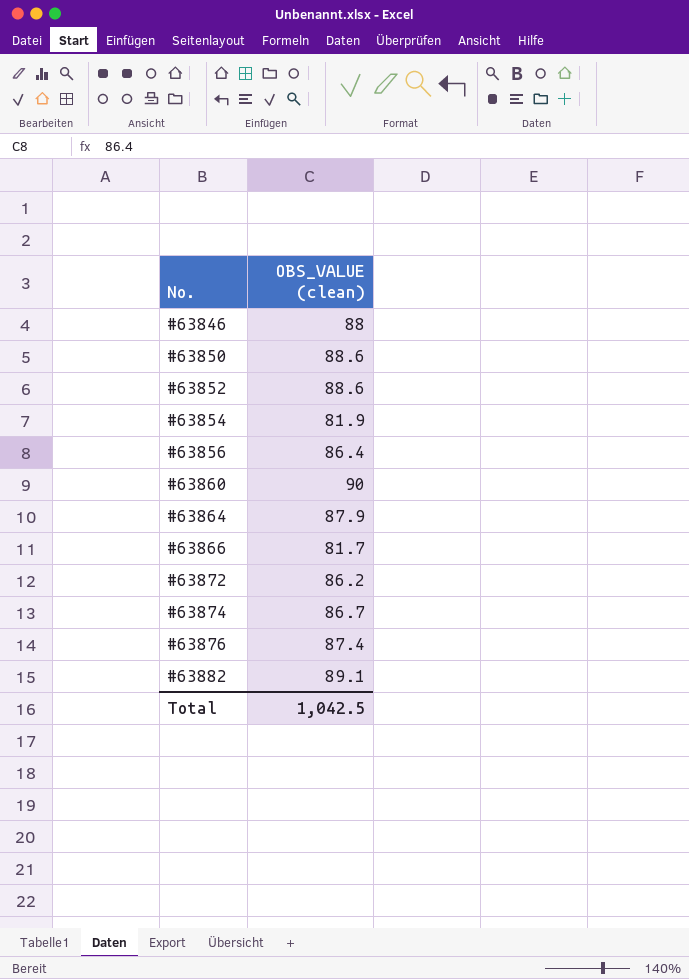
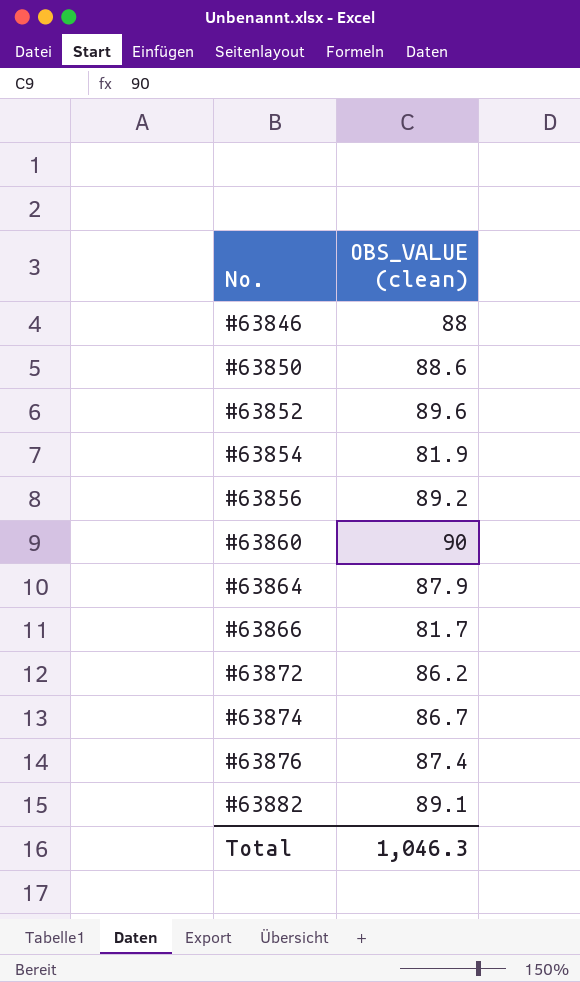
#63852 | OBS_VALUE (clean): 88.6 -> 89.6
#63856 | OBS_VALUE (clean): 86.4 -> 89.2
Total | OBS_VALUE (clean): 1,042.5 -> 1,046.3

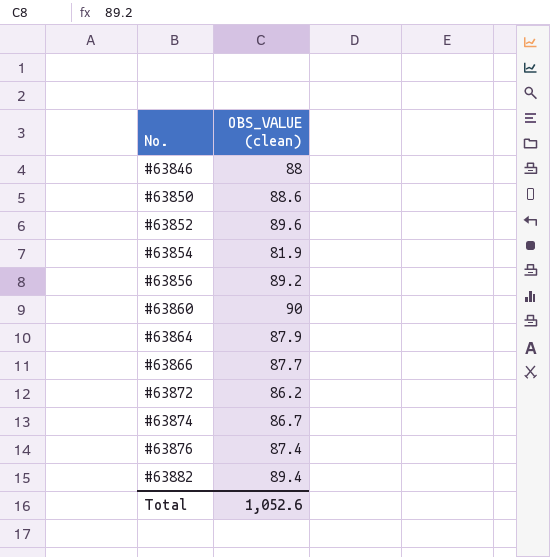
#63866 | OBS_VALUE (clean): 81.7 -> 87.7
#63882 | OBS_VALUE (clean): 89.1 -> 89.4
Total | OBS_VALUE (clean): 1,046.3 -> 1,052.6

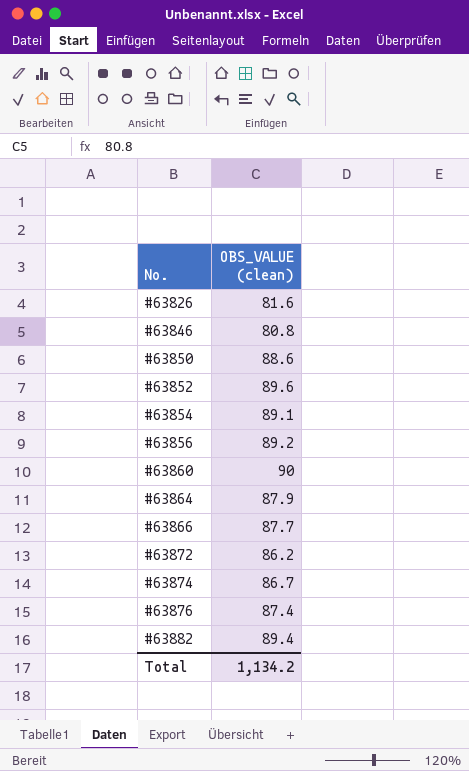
row #63826: none -> 81.6
#63846 | OBS_VALUE (clean): 88 -> 80.8
#63854 | OBS_VALUE (clean): 81.9 -> 89.1
Total | OBS_VALUE (clean): 1,052.6 -> 1,134.2

